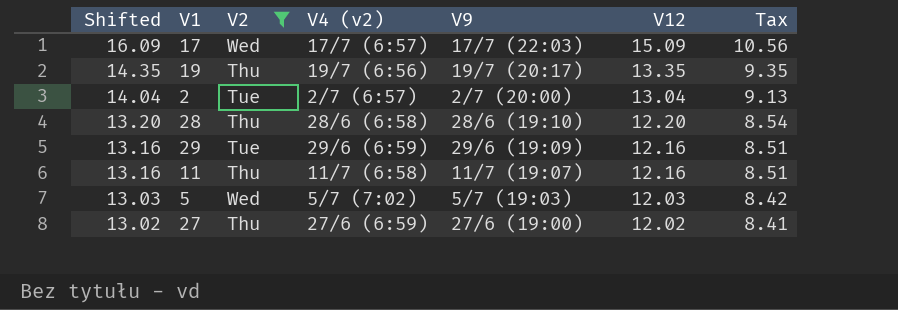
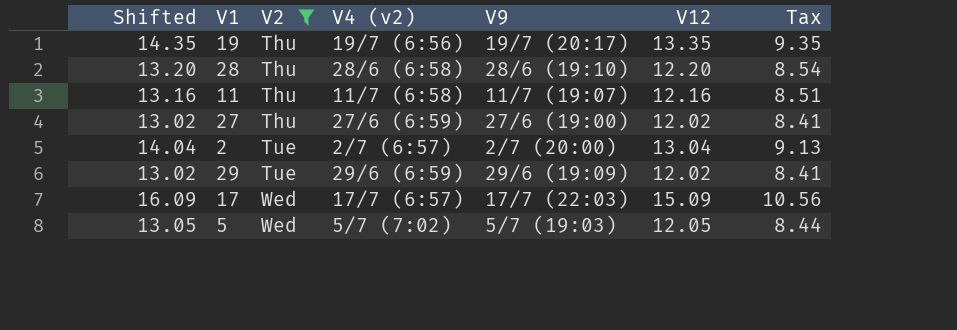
row order: Shifted descending -> V2 ascending
29 | Shifted: 13.16 -> 13.02
29 | V12: 12.16 -> 12.02
29 | Tax: 8.51 -> 8.41
5 | Shifted: 13.03 -> 13.05
5 | V12: 12.03 -> 12.05
5 | Tax: 8.42 -> 8.44

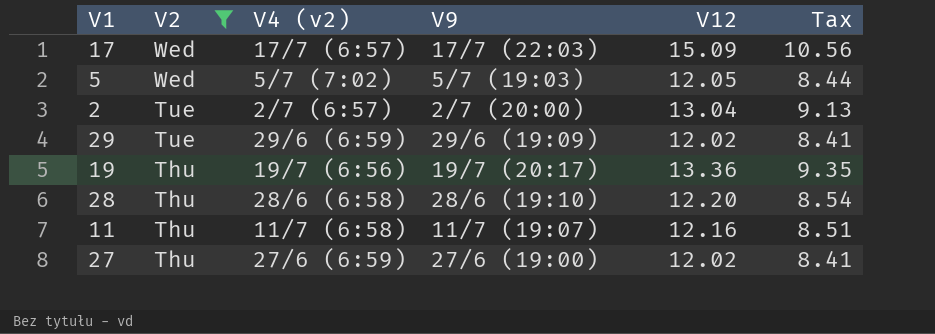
row order: V2 ascending -> V2 descending
column Shifted | formula: [V12] + 1 -> none
19 | V12: 13.35 -> 13.36

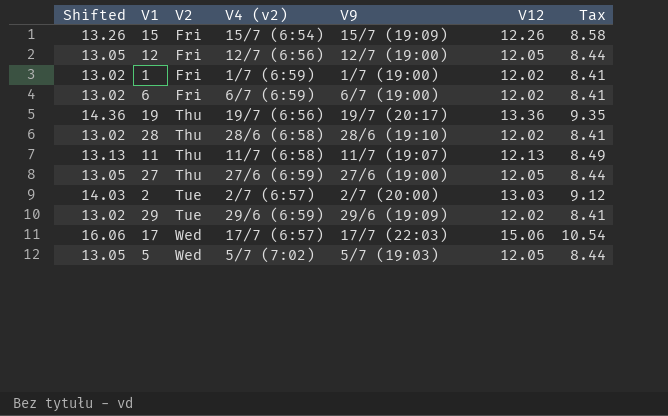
filter: V2 != Fri -> none
row order: V2 descending -> V2 ascending
column Shifted | formula: none -> [V12] + 1
28 | V12: 12.20 -> 12.02
28 | Tax: 8.54 -> 8.41
11 | V12: 12.16 -> 12.13
11 | Tax: 8.51 -> 8.49
27 | V12: 12.02 -> 12.05
27 | Tax: 8.41 -> 8.44
2 | V12: 13.04 -> 13.03
2 | Tax: 9.13 -> 9.12
17 | V12: 15.09 -> 15.06
17 | Tax: 10.56 -> 10.54

